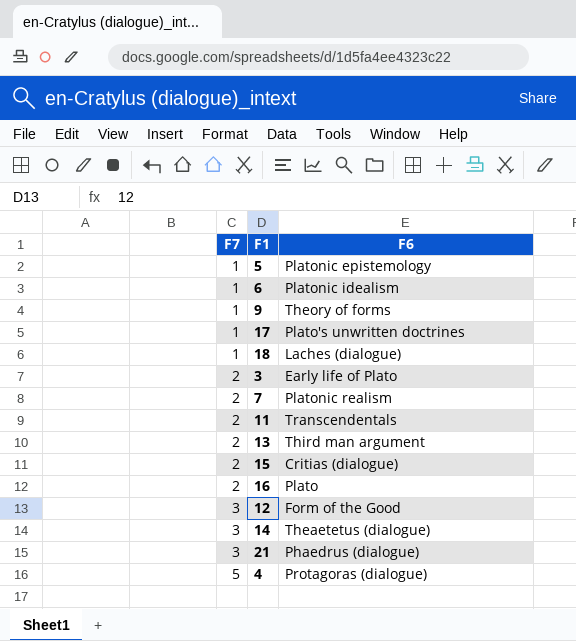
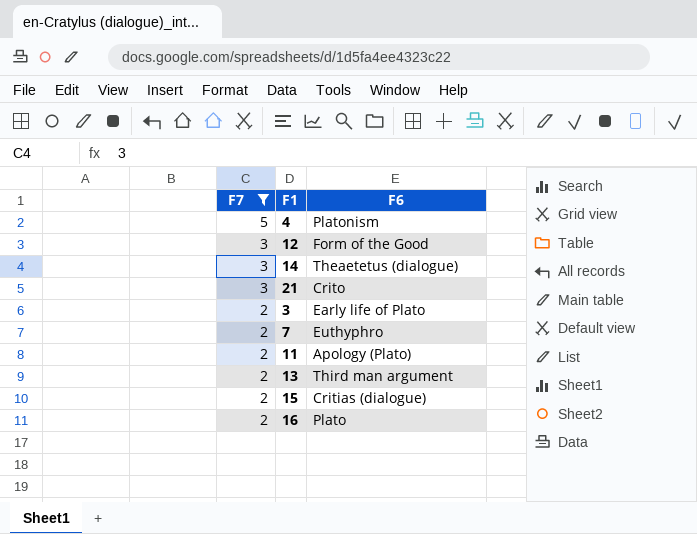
filter: none -> F7 != 1
row order: F7 ascending -> F7 descending
4 | F6: Protagoras (dialogue) -> Platonism
21 | F6: Phaedrus (dialogue) -> Crito
7 | F6: Platonic realism -> Euthyphro
11 | F6: Transcendentals -> Apology (Plato)

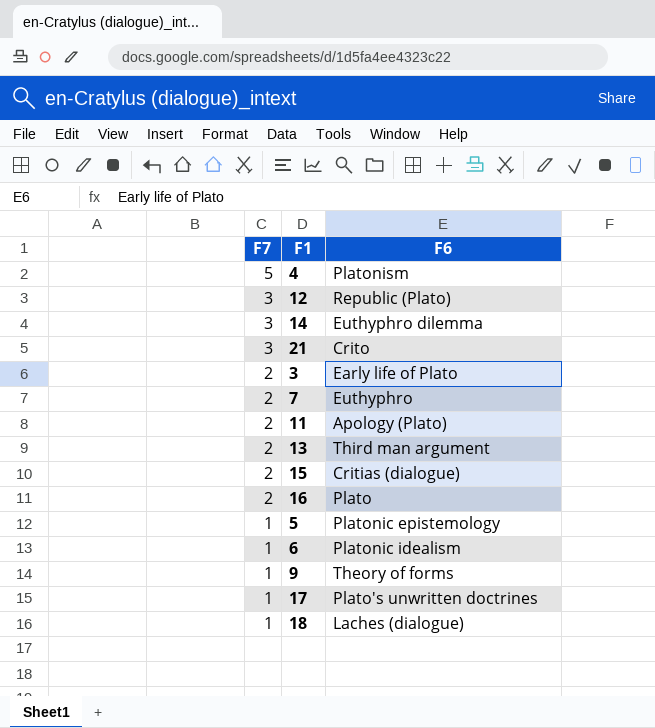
filter: F7 != 1 -> none
12 | F6: Form of the Good -> Republic (Plato)
14 | F6: Theaetetus (dialogue) -> Euthyphro dilemma

